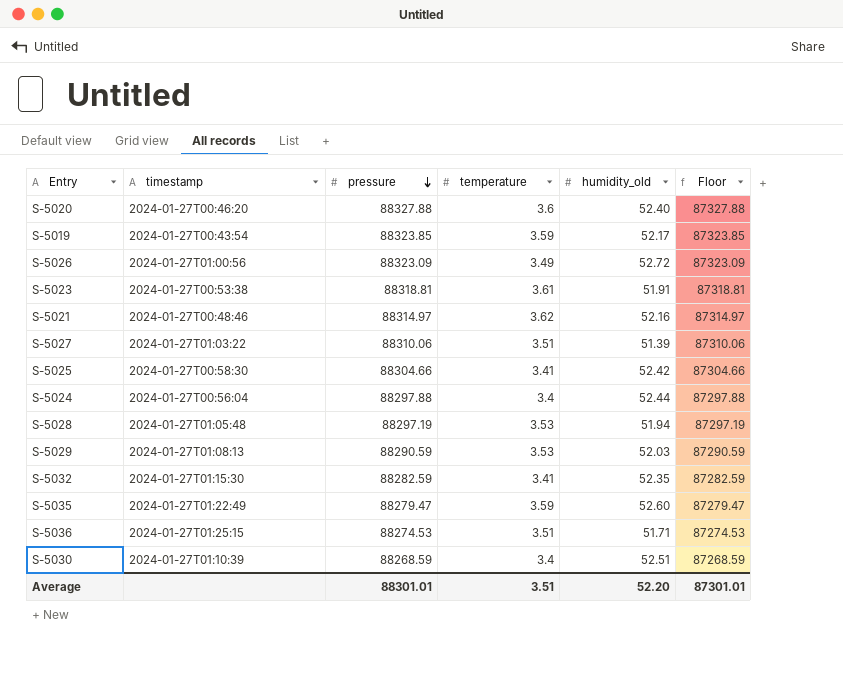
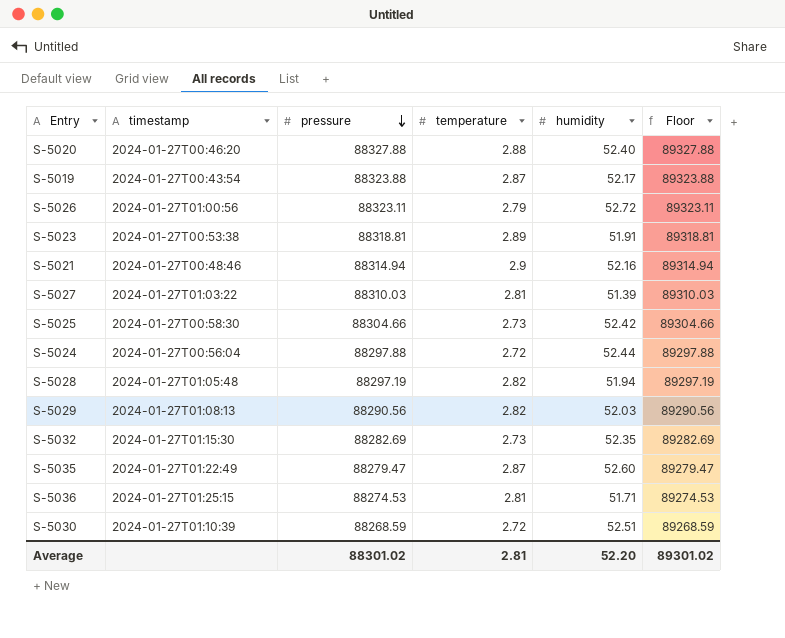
column name: humidity_old -> humidity
column Floor | formula: [pressure] - 1000 -> [pressure] + 1000
S-5020 | temperature: 3.6 -> 2.88
S-5019 | pressure: 88323.85 -> 88323.88
S-5019 | temperature: 3.59 -> 2.87
S-5026 | pressure: 88323.09 -> 88323.11
S-5026 | temperature: 3.49 -> 2.79
S-5023 | temperature: 3.61 -> 2.89
S-5021 | pressure: 88314.97 -> 88314.94
S-5021 | temperature: 3.62 -> 2.9
S-5027 | pressure: 88310.06 -> 88310.03
S-5027 | temperature: 3.51 -> 2.81
S-5025 | temperature: 3.41 -> 2.73
S-5024 | temperature: 3.4 -> 2.72
S-5028 | temperature: 3.53 -> 2.82
S-5029 | pressure: 88290.59 -> 88290.56
S-5029 | temperature: 3.53 -> 2.82
S-5032 | pressure: 88282.59 -> 88282.69
S-5032 | temperature: 3.41 -> 2.73
S-5035 | temperature: 3.59 -> 2.87
S-5036 | temperature: 3.51 -> 2.81
S-5030 | temperature: 3.4 -> 2.72
Average | pressure: 88301.01 -> 88301.02
Average | temperature: 3.51 -> 2.81
Average | Floor: 87301.01 -> 89301.02

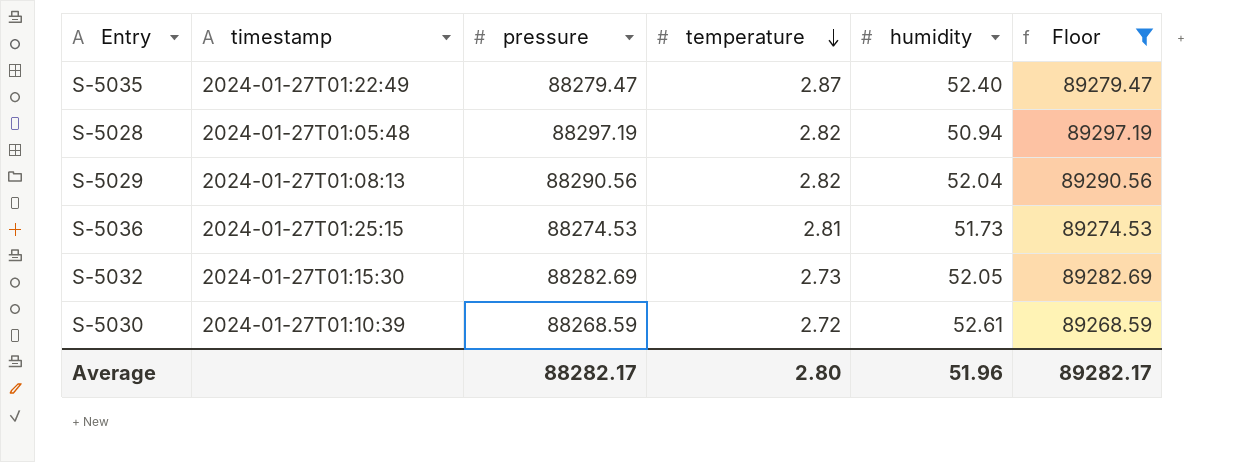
filter: none -> Floor <= 89297.19
row order: pressure descending -> temperature descending
S-5035 | humidity: 52.60 -> 52.40
S-5028 | humidity: 51.94 -> 50.94
S-5029 | humidity: 52.03 -> 52.04
S-5036 | humidity: 51.71 -> 51.73
S-5032 | humidity: 52.35 -> 52.05
S-5030 | humidity: 52.51 -> 52.61
Average | pressure: 88301.02 -> 88282.17
Average | temperature: 2.81 -> 2.80
Average | humidity: 52.20 -> 51.96
Average | Floor: 89301.02 -> 89282.17

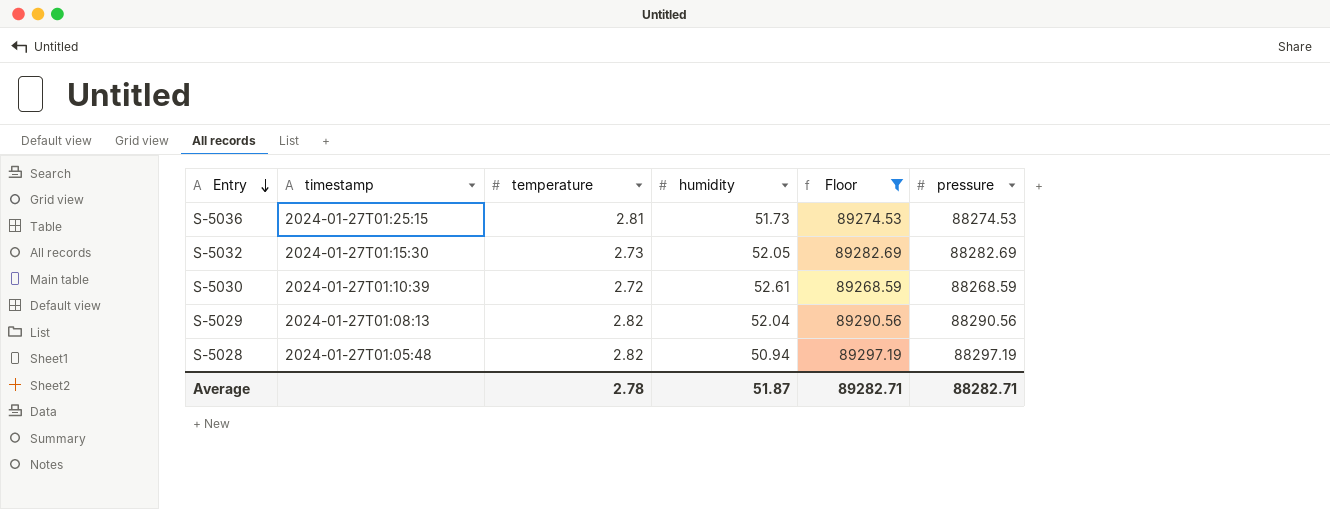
row order: temperature descending -> Entry descending
column pressure | position: 3 -> 6
row S-5035: 2024-01-27T01:22:49 | 88279.47 | 2.87 | 52.40 | 89279.47 -> none
Average | temperature: 2.80 -> 2.78
Average | humidity: 51.96 -> 51.87
Average | Floor: 89282.17 -> 89282.71
Average | pressure: 88282.17 -> 88282.71

